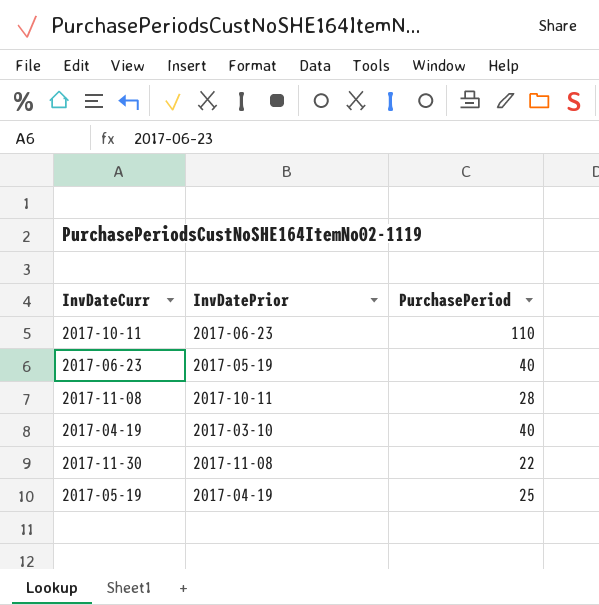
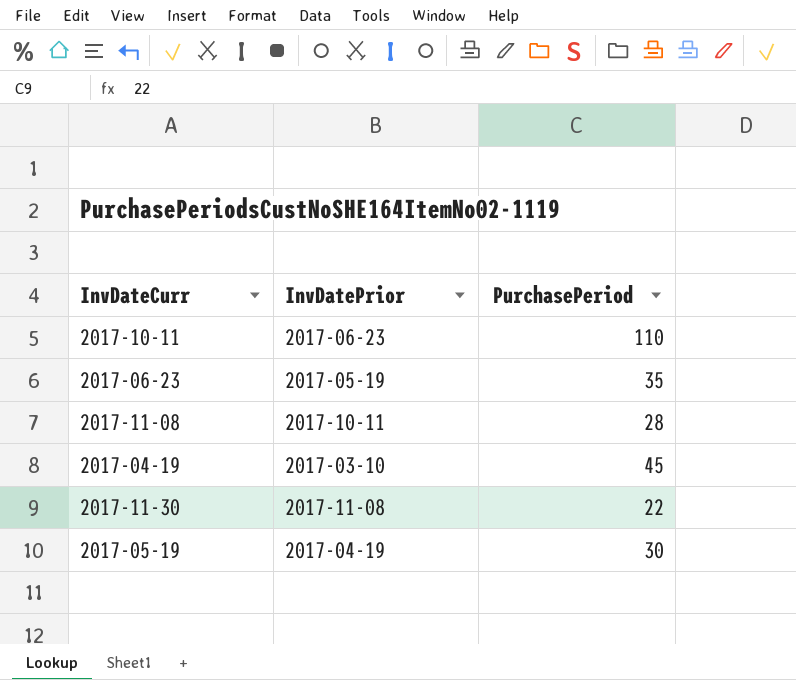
2017-06-23 | PurchasePeriod: 40 -> 35
2017-04-19 | PurchasePeriod: 40 -> 45
2017-05-19 | PurchasePeriod: 25 -> 30

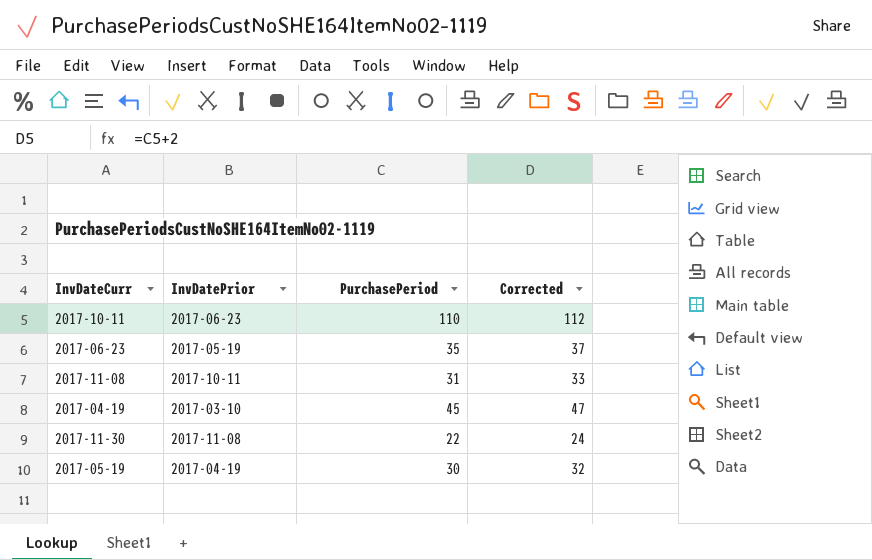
column Corrected | formula: none -> [PurchasePeriod] + 2
2017-11-08 | PurchasePeriod: 28 -> 31

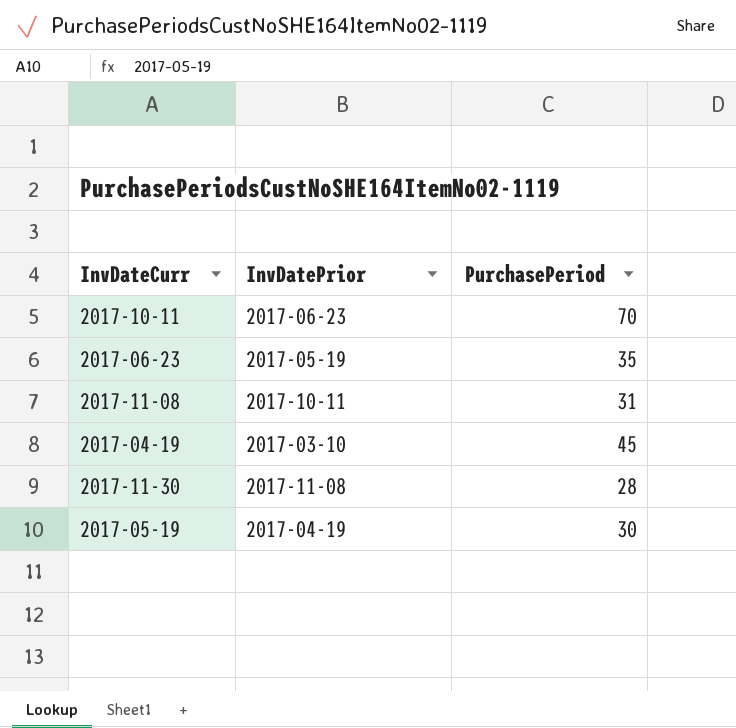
column Corrected | formula: [PurchasePeriod] + 2 -> none
2017-10-11 | PurchasePeriod: 110 -> 70
2017-11-30 | PurchasePeriod: 22 -> 28

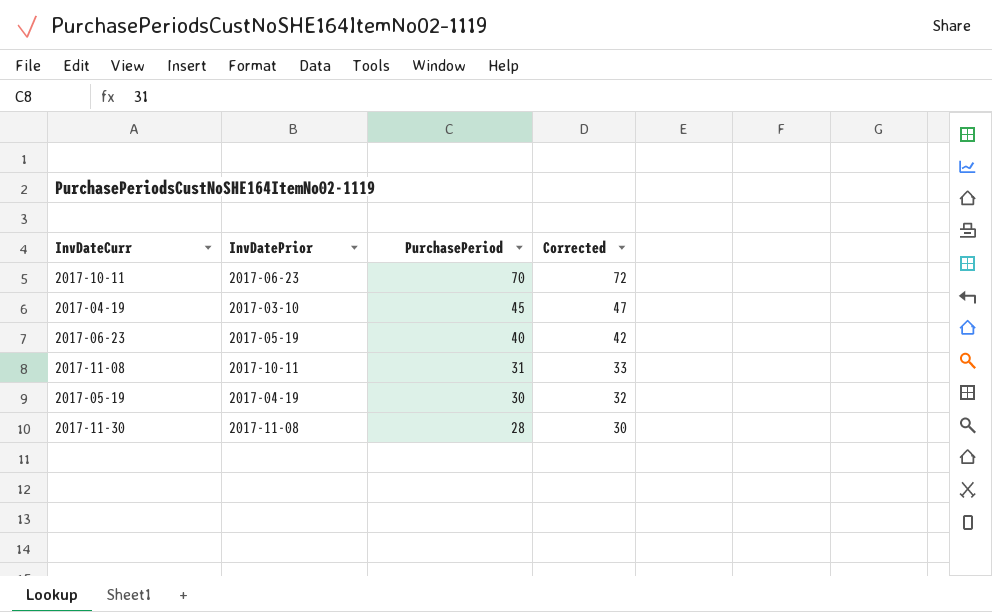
row order: none -> PurchasePeriod descending
column Corrected | formula: none -> [PurchasePeriod] + 2
2017-06-23 | PurchasePeriod: 35 -> 40

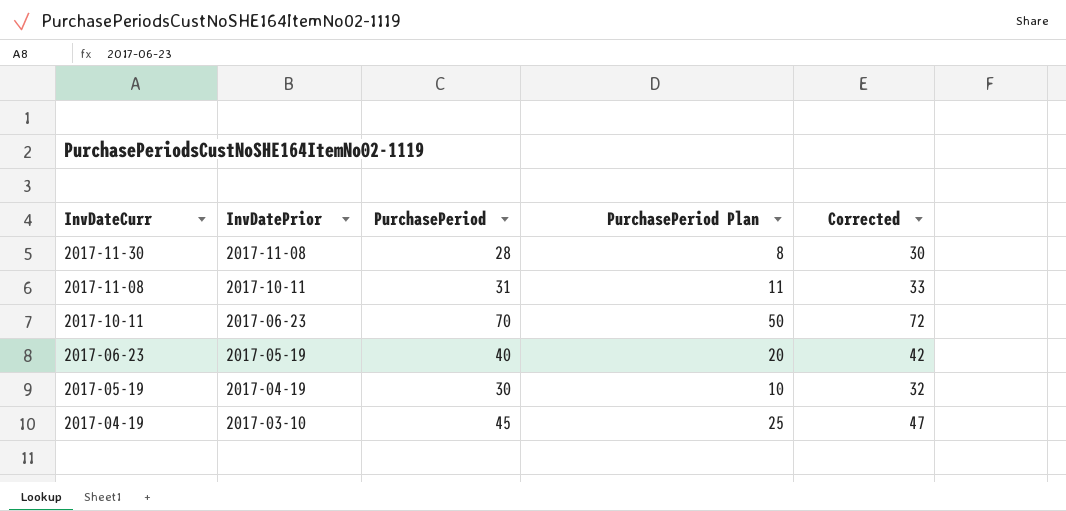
row order: PurchasePeriod descending -> InvDateCurr descending
column PurchasePeriod Plan | formula: none -> [PurchasePeriod] - 20

